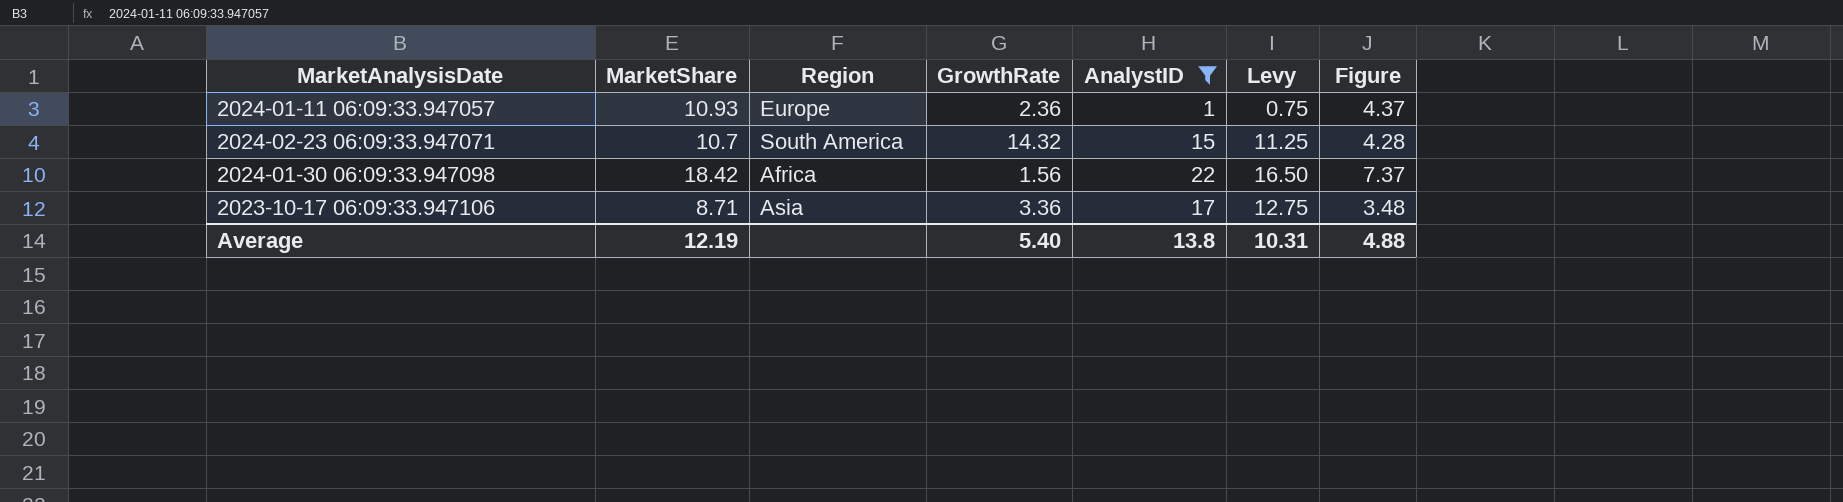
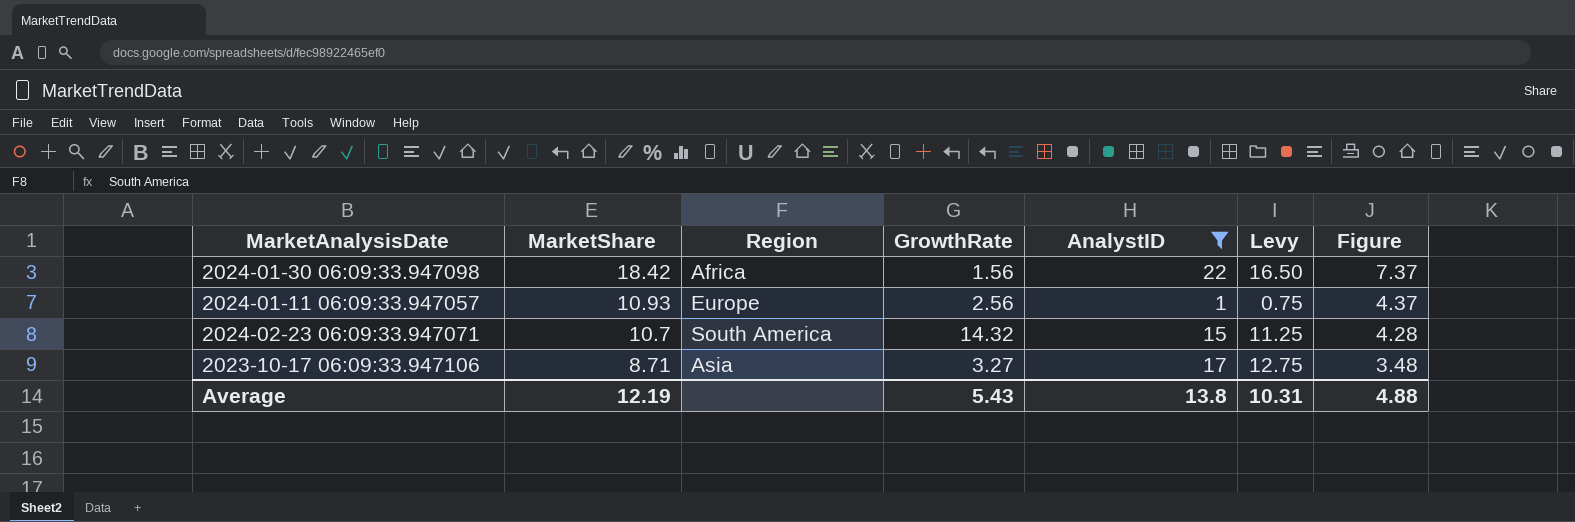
row order: none -> MarketShare descending
2024-01-11 06:09:33.947057 | GrowthRate: 2.36 -> 2.56
2023-10-17 06:09:33.947106 | GrowthRate: 3.36 -> 3.27
Average | GrowthRate: 5.40 -> 5.43

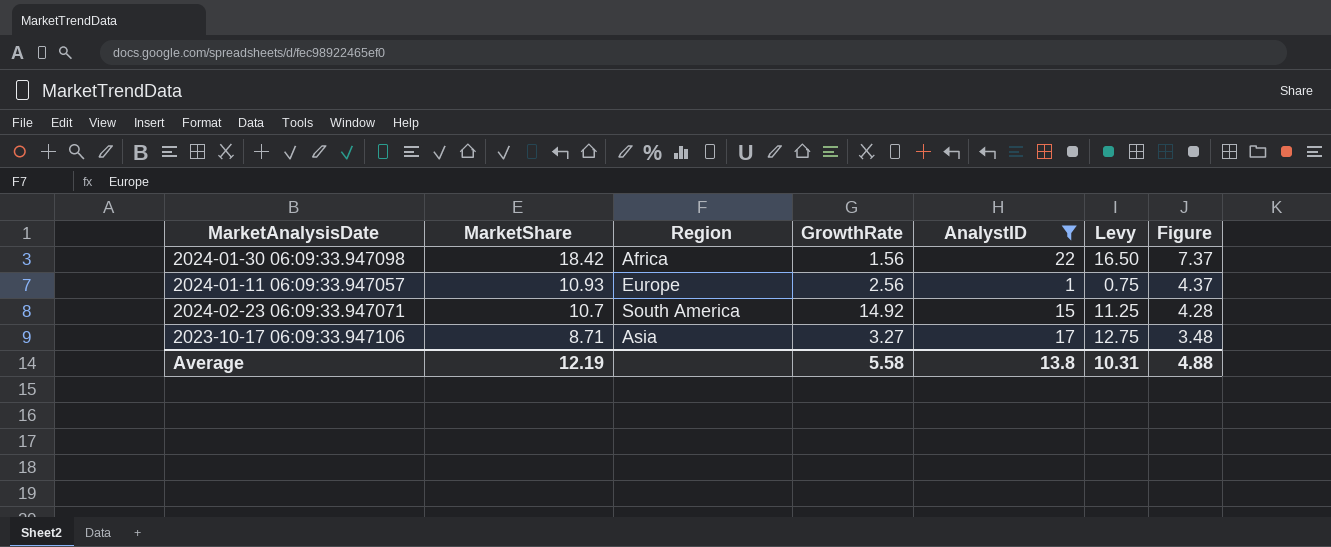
2024-02-23 06:09:33.947071 | GrowthRate: 14.32 -> 14.92
Average | GrowthRate: 5.43 -> 5.58

